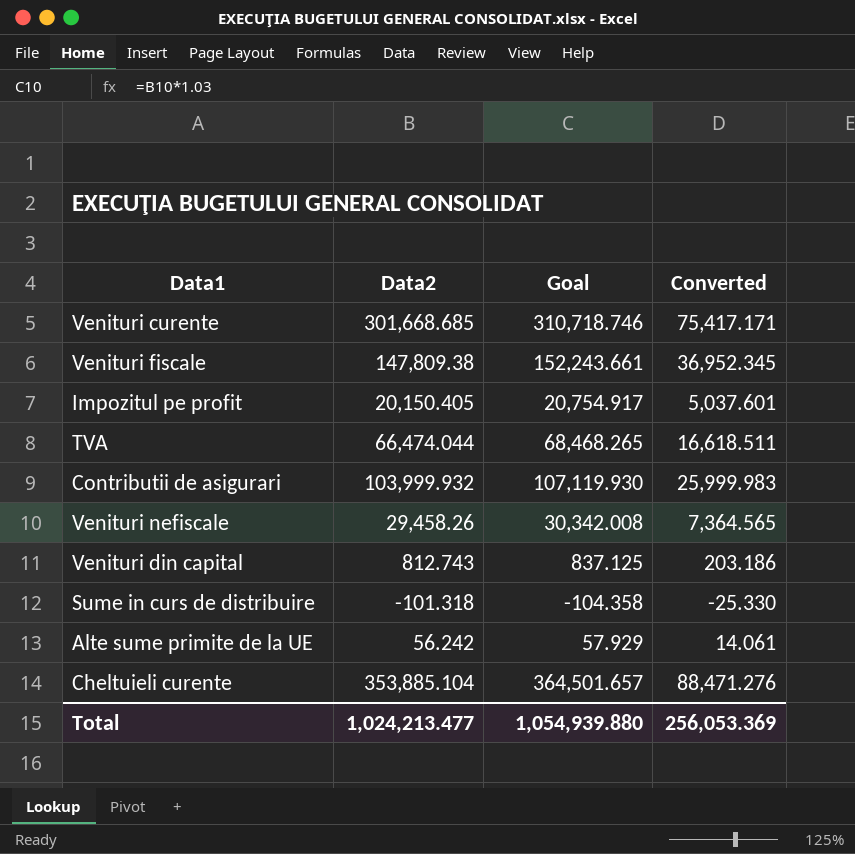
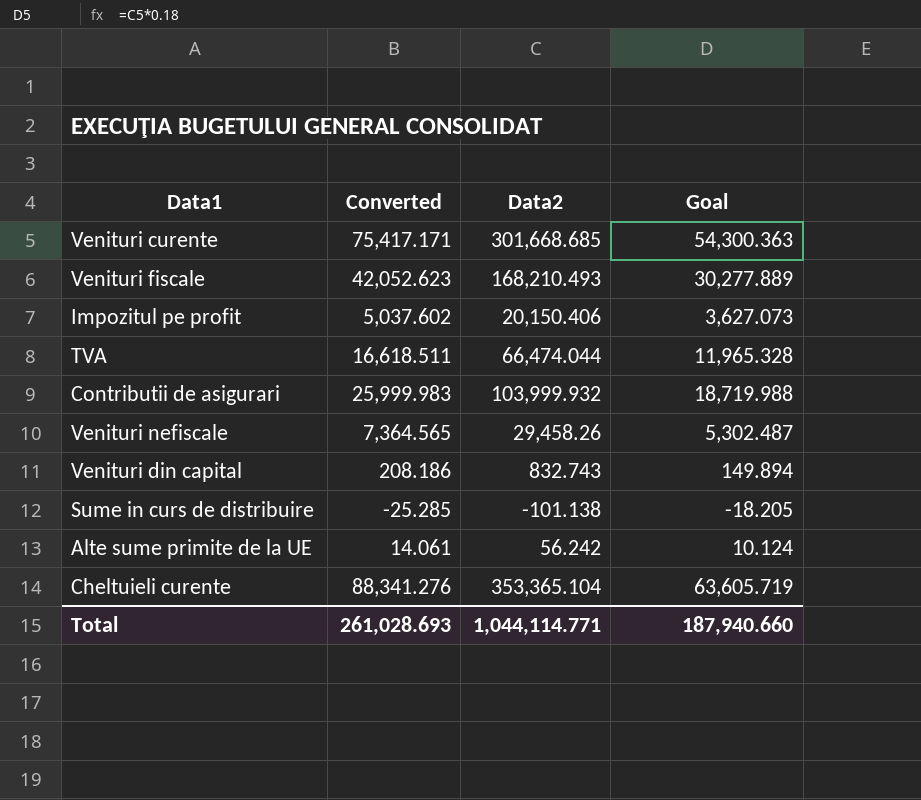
column Converted | position: 4 -> 2
column Goal | formula: [Data2] * 1.03 -> [Data2] * 0.18
Venituri fiscale | Converted: 36,952.345 -> 42,052.623
Venituri fiscale | Data2: 147,809.38 -> 168,210.493
Impozitul pe profit | Converted: 5,037.601 -> 5,037.602
Impozitul pe profit | Data2: 20,150.405 -> 20,150.406
Venituri din capital | Converted: 203.186 -> 208.186
Venituri din capital | Data2: 812.743 -> 832.743
Sume in curs de distribuire | Converted: -25.330 -> -25.285
Sume in curs de distribuire | Data2: -101.318 -> -101.138
Cheltuieli curente | Converted: 88,471.276 -> 88,341.276
Cheltuieli curente | Data2: 353,885.104 -> 353,365.104
Total | Converted: 256,053.369 -> 261,028.693
Total | Data2: 1,024,213.477 -> 1,044,114.771
Total | Goal: 1,054,939.880 -> 187,940.660

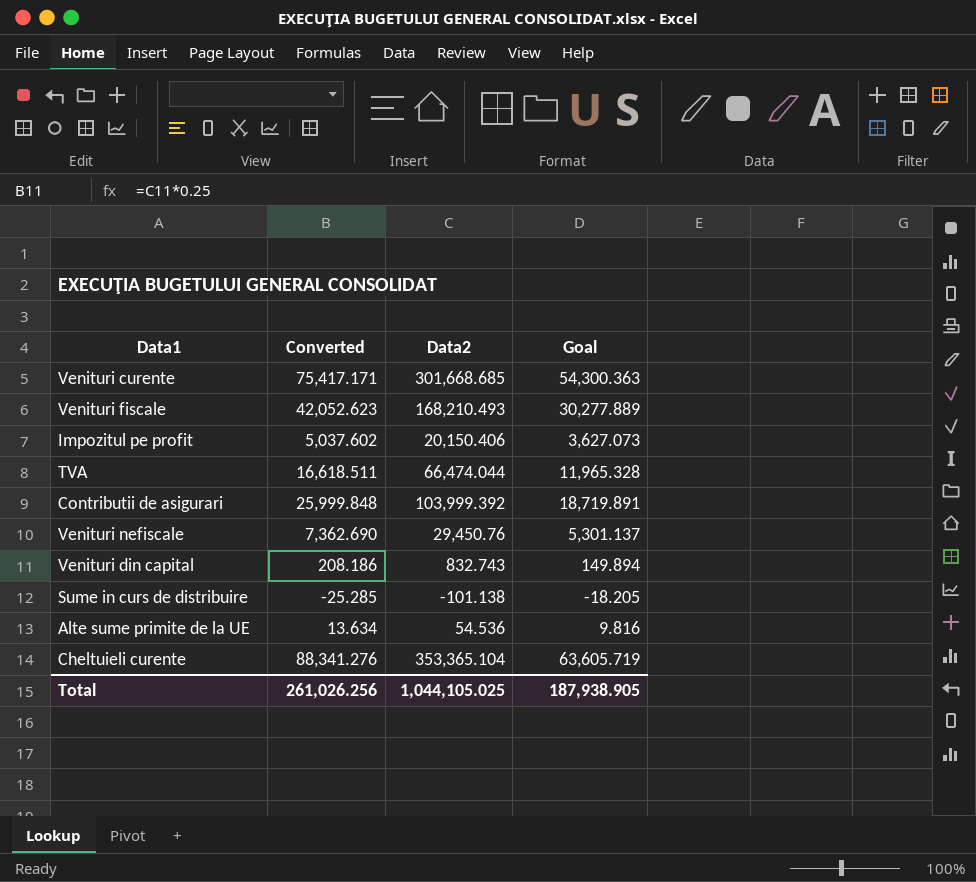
Contributii de asigurari | Converted: 25,999.983 -> 25,999.848
Contributii de asigurari | Data2: 103,999.932 -> 103,999.392
Contributii de asigurari | Goal: 18,719.988 -> 18,719.891
Venituri nefiscale | Converted: 7,364.565 -> 7,362.690
Venituri nefiscale | Data2: 29,458.26 -> 29,450.76
Venituri nefiscale | Goal: 5,302.487 -> 5,301.137
Alte sume primite de la UE | Converted: 14.061 -> 13.634
Alte sume primite de la UE | Data2: 56.242 -> 54.536
Alte sume primite de la UE | Goal: 10.124 -> 9.816
Total | Converted: 261,028.693 -> 261,026.256
Total | Data2: 1,044,114.771 -> 1,044,105.025
Total | Goal: 187,940.660 -> 187,938.905

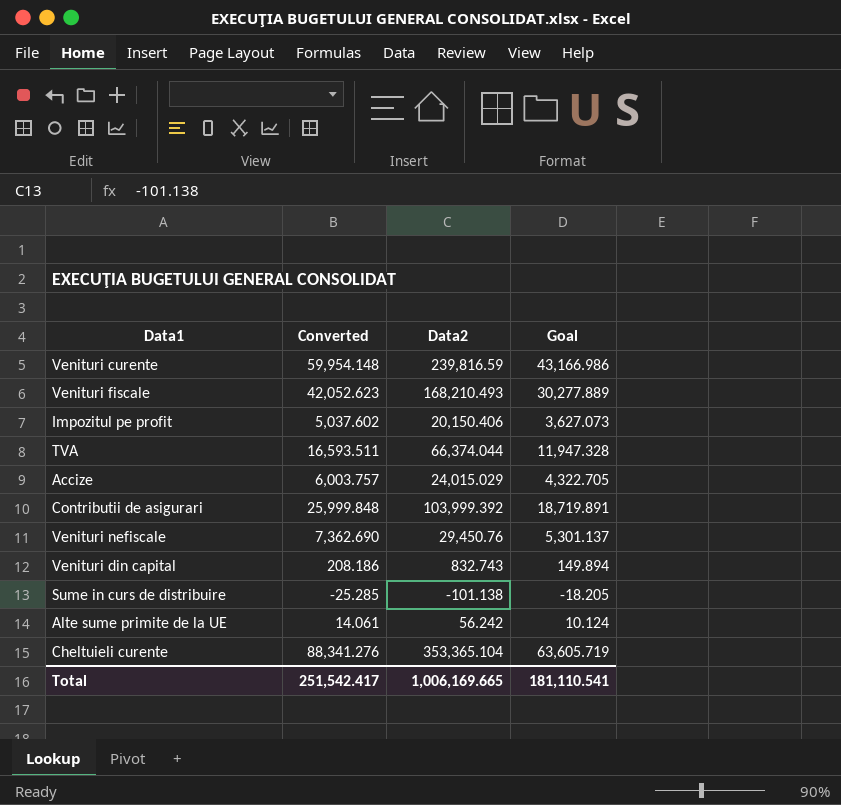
Venituri curente | Converted: 75,417.171 -> 59,954.148
Venituri curente | Data2: 301,668.685 -> 239,816.59
Venituri curente | Goal: 54,300.363 -> 43,166.986
TVA | Converted: 16,618.511 -> 16,593.511
TVA | Data2: 66,474.044 -> 66,374.044
TVA | Goal: 11,965.328 -> 11,947.328
row Accize: none -> 6,003.757 | 24,015.029 | 4,322.705
Alte sume primite de la UE | Converted: 13.634 -> 14.061
Alte sume primite de la UE | Data2: 54.536 -> 56.242
Alte sume primite de la UE | Goal: 9.816 -> 10.124
Total | Converted: 261,026.256 -> 251,542.417
Total | Data2: 1,044,105.025 -> 1,006,169.665
Total | Goal: 187,938.905 -> 181,110.541

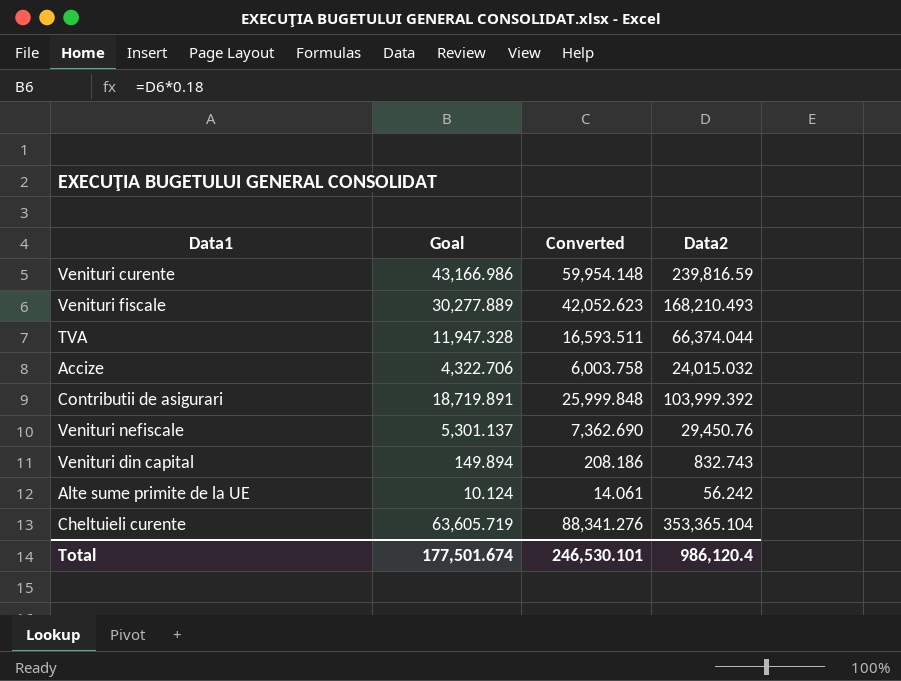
column Goal | position: 4 -> 2
row Impozitul pe profit: 5,037.602 | 20,150.406 | 3,627.073 -> none
row Sume in curs de distribuire: -25.285 | -101.138 | -18.205 -> none
Accize | Goal: 4,322.705 -> 4,322.706
Accize | Converted: 6,003.757 -> 6,003.758
Accize | Data2: 24,015.029 -> 24,015.032
Total | Goal: 181,110.541 -> 177,501.674
Total | Converted: 251,542.417 -> 246,530.101
Total | Data2: 1,006,169.665 -> 986,120.4

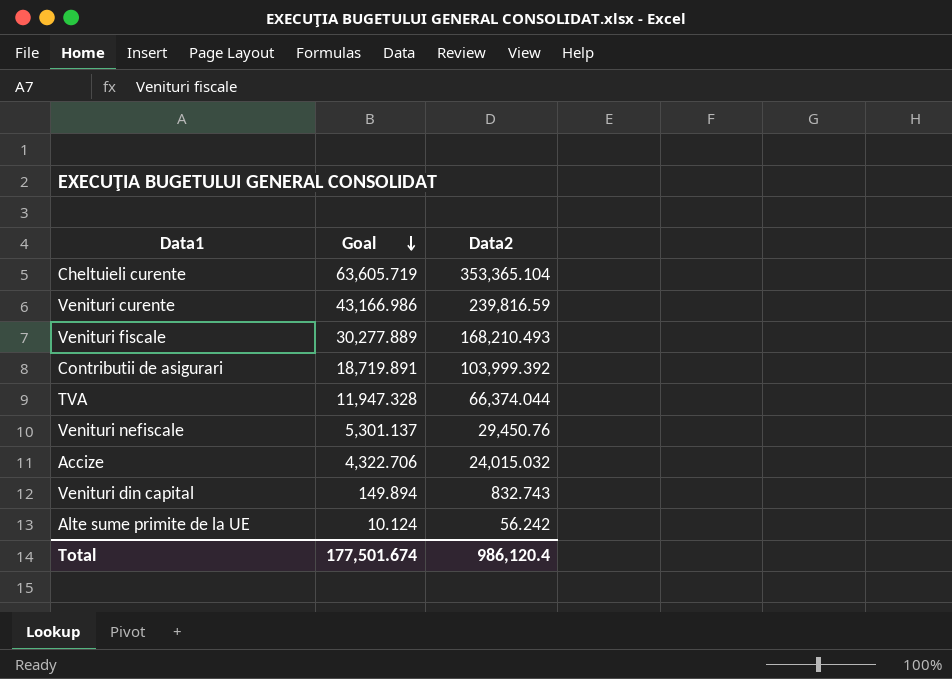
row order: none -> Goal descending
column Converted | formula: [Data2] * 0.25 -> none

